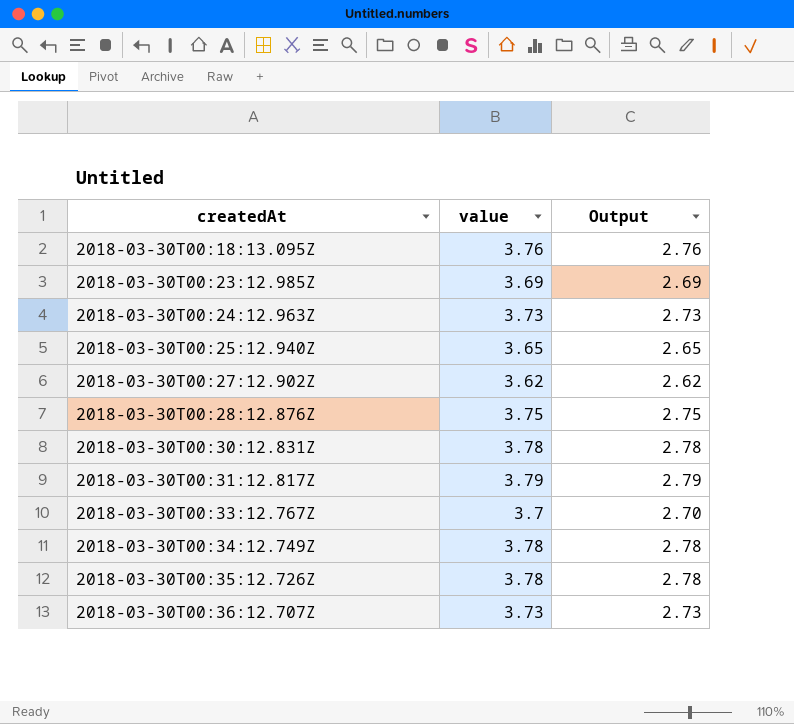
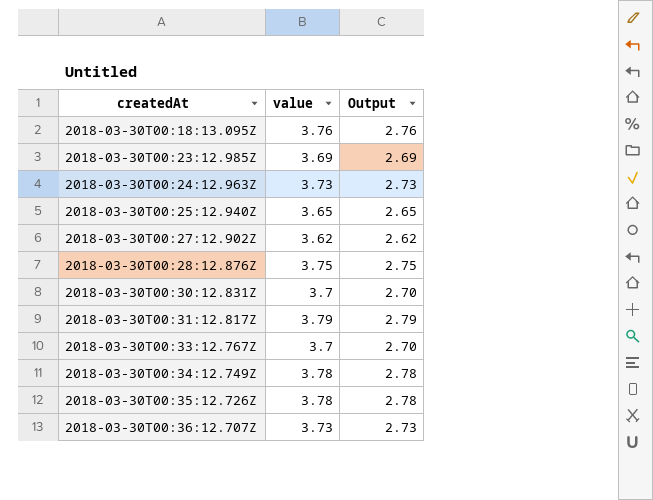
2018-03-30T00:30:12.831Z | value: 3.78 -> 3.7
2018-03-30T00:30:12.831Z | Output: 2.78 -> 2.70

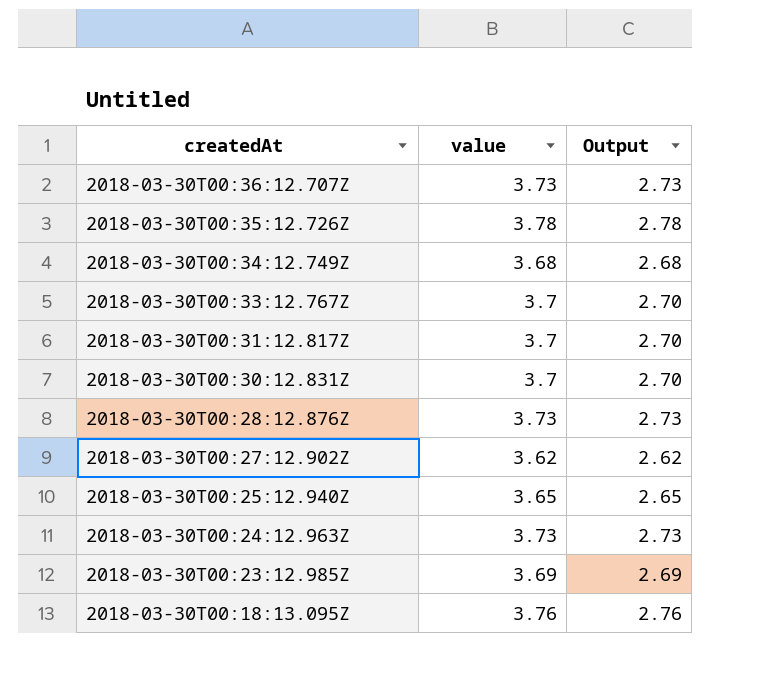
row order: createdAt ascending -> createdAt descending
2018-03-30T00:34:12.749Z | value: 3.78 -> 3.68
2018-03-30T00:34:12.749Z | Output: 2.78 -> 2.68
2018-03-30T00:31:12.817Z | value: 3.79 -> 3.7
2018-03-30T00:31:12.817Z | Output: 2.79 -> 2.70
2018-03-30T00:28:12.876Z | value: 3.75 -> 3.73
2018-03-30T00:28:12.876Z | Output: 2.75 -> 2.73

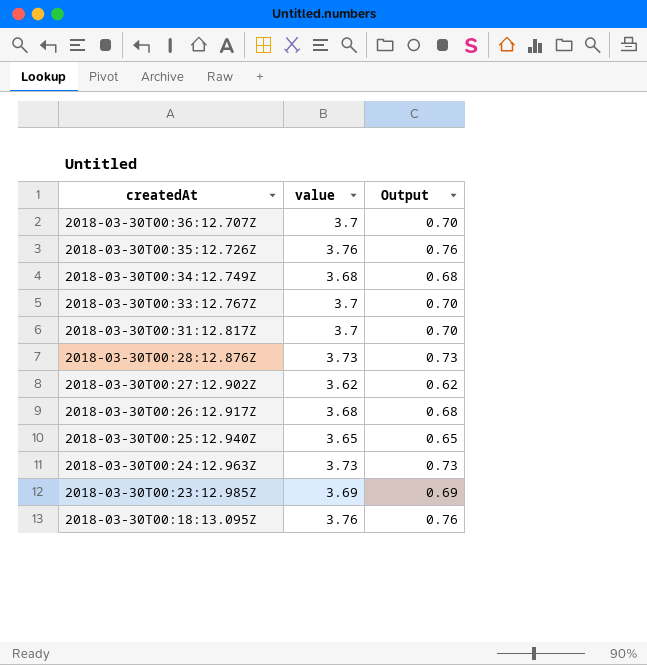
column Output | formula: [value] - 1 -> [value] - 3
row 2018-03-30T00:30:12.831Z: 3.7 | 2.70 -> none
2018-03-30T00:36:12.707Z | value: 3.73 -> 3.7
2018-03-30T00:35:12.726Z | value: 3.78 -> 3.76
row 2018-03-30T00:26:12.917Z: none -> 3.68 | 0.68

